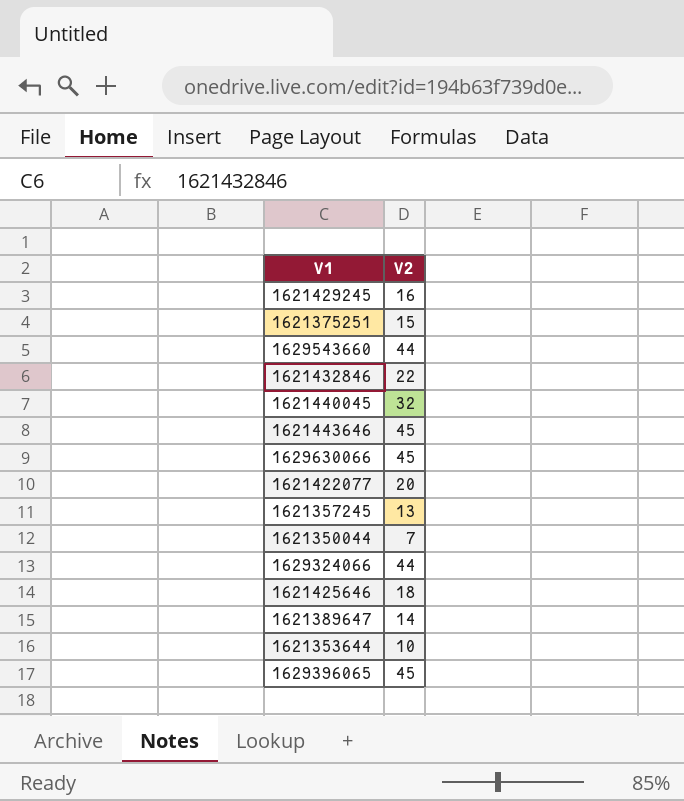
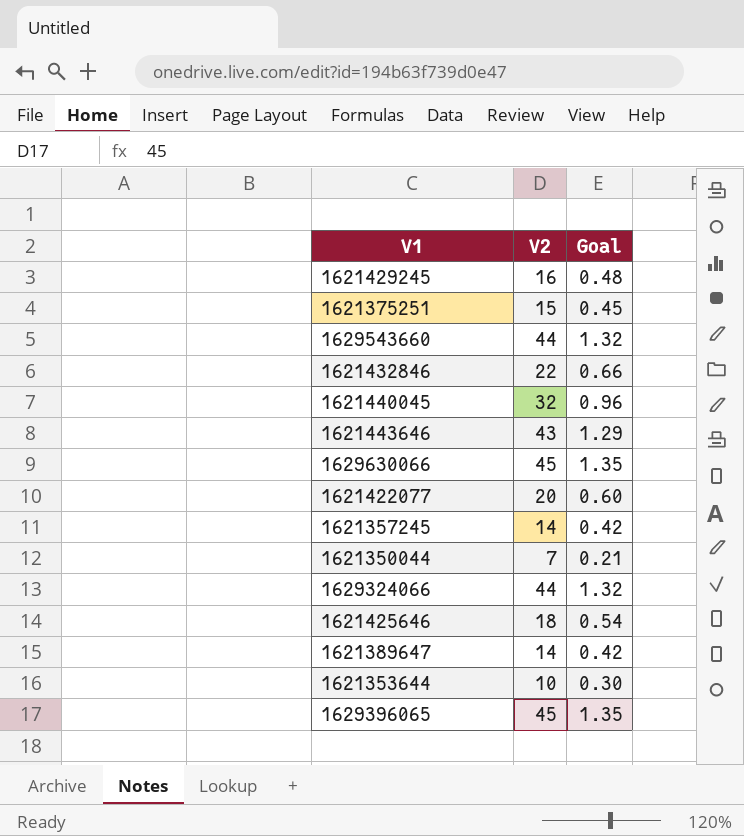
column Goal | formula: none -> [V2] * 0.03
1621443646 | V2: 45 -> 43
1621357245 | V2: 13 -> 14

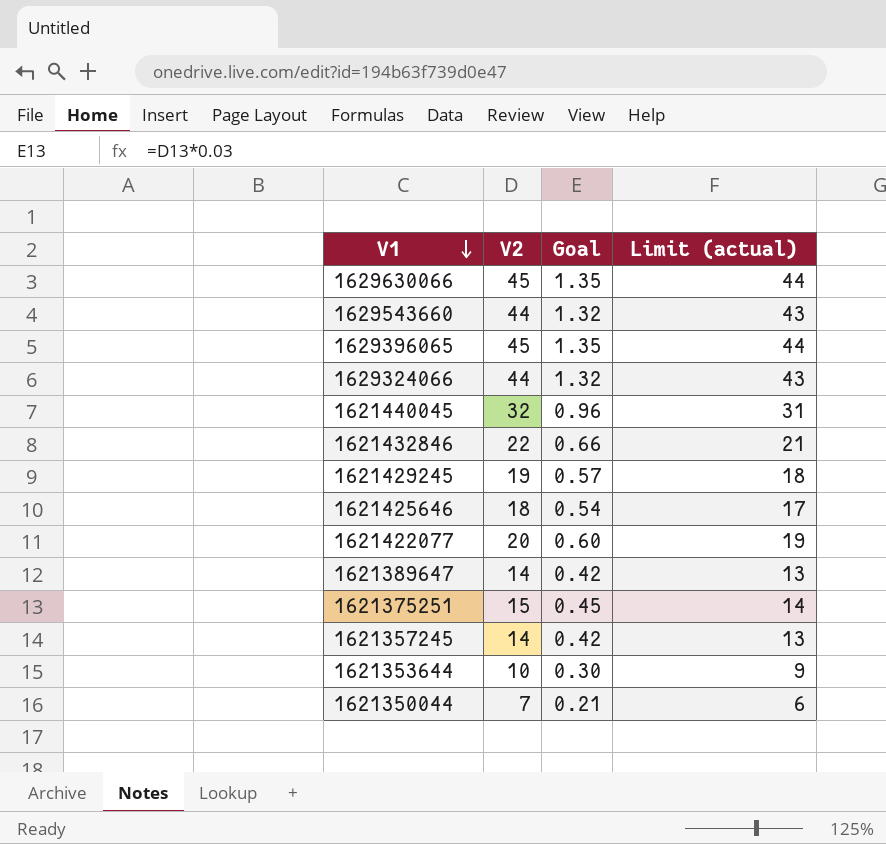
row order: none -> V1 descending
column Limit (actual) | formula: none -> [V2] - 1
row 1621443646: 43 | 1.29 -> none
1621429245 | V2: 16 -> 19
1621429245 | Goal: 0.48 -> 0.57

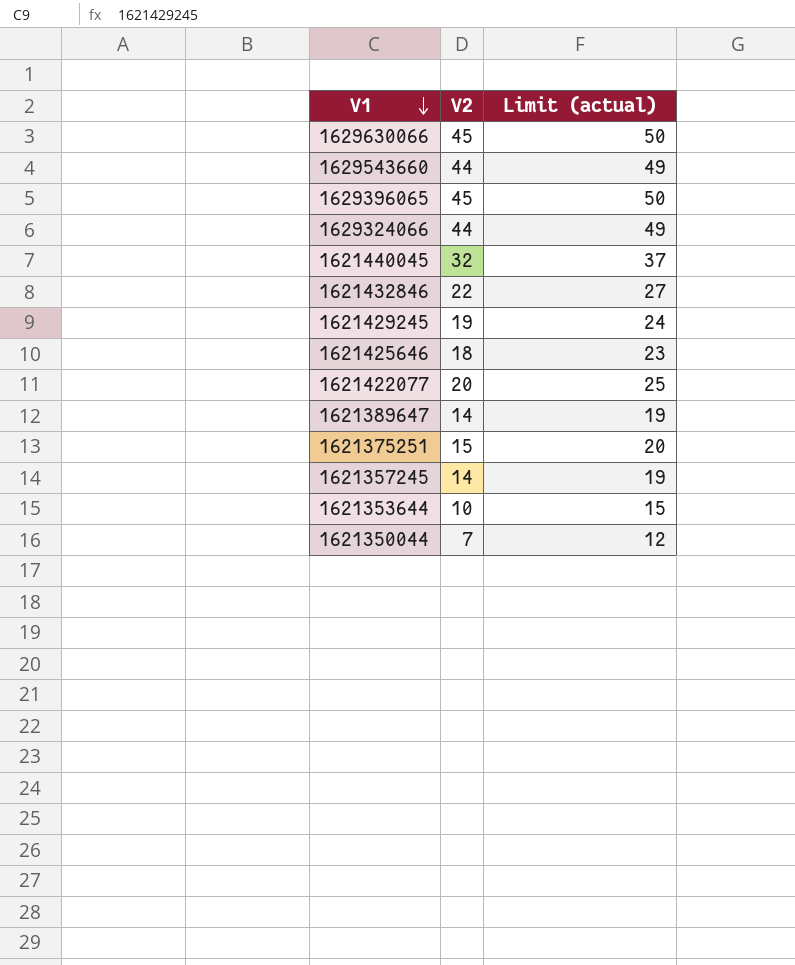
column Goal | formula: [V2] * 0.03 -> none
column Limit (actual) | formula: [V2] - 1 -> [V2] + 5

